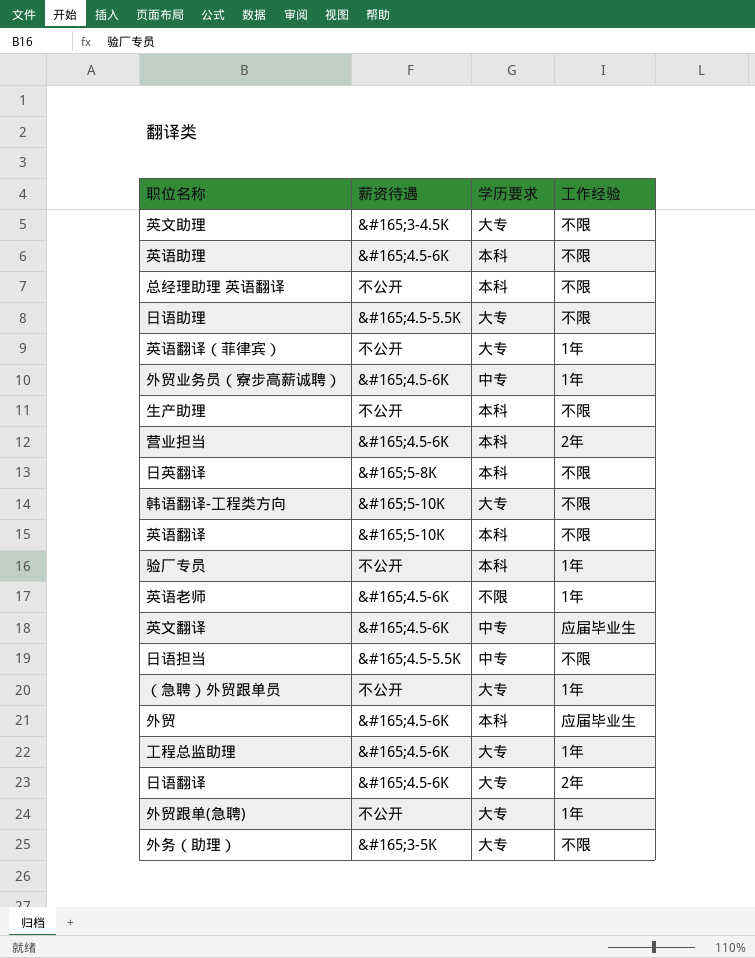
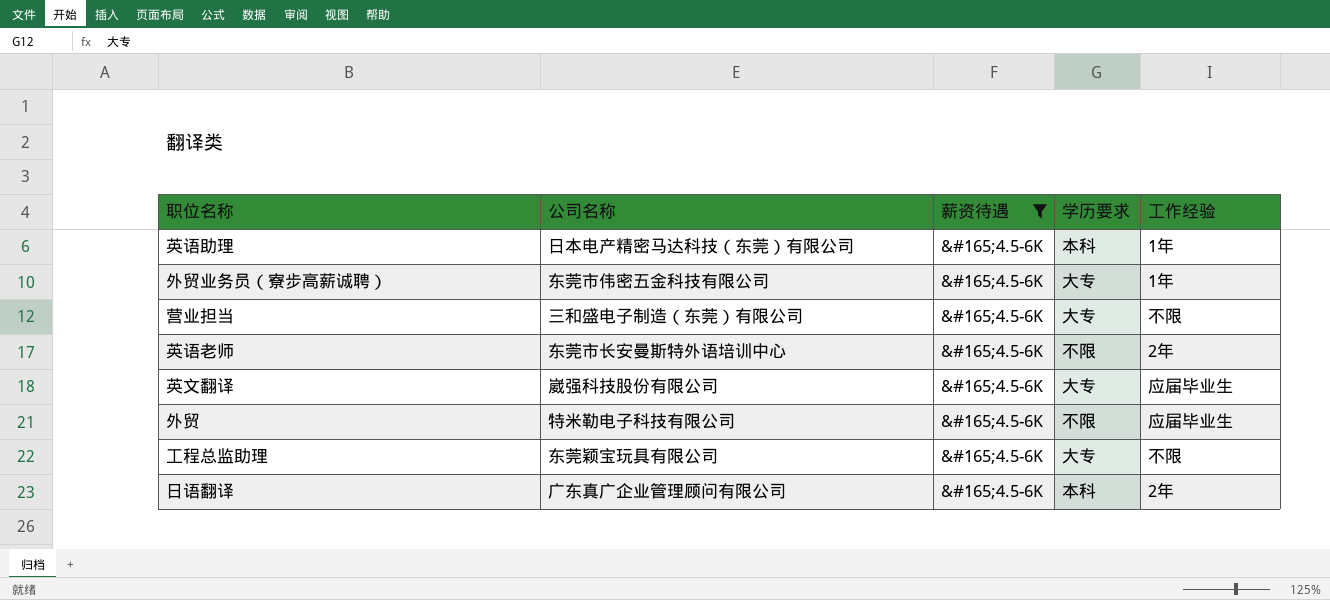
filter: none -> 薪资待遇 = &#165;4.5-6K
column 公司名称 | position: none -> 2
英语助理 | 工作经验: 不限 -> 1年
外贸业务员（寮步高薪诚聘） | 学历要求: 中专 -> 大专
营业担当 | 学历要求: 本科 -> 大专
营业担当 | 工作经验: 2年 -> 不限
英语老师 | 工作经验: 1年 -> 2年
英文翻译 | 学历要求: 中专 -> 大专
外贸 | 学历要求: 本科 -> 不限
工程总监助理 | 工作经验: 1年 -> 不限
日语翻译 | 学历要求: 大专 -> 本科

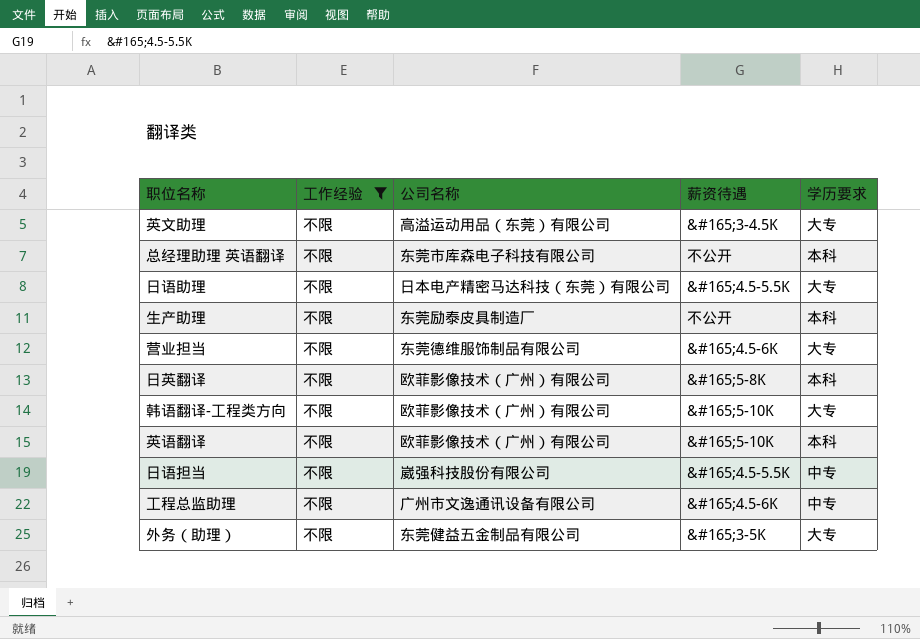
filter: 薪资待遇 = &#165;4.5-6K -> 工作经验 = 不限
column 工作经验 | position: 5 -> 2
营业担当 | 公司名称: 三和盛电子制造（东莞）有限公司 -> 东莞德维服饰制品有限公司
工程总监助理 | 公司名称: 东莞颖宝玩具有限公司 -> 广州市文逸通讯设备有限公司
工程总监助理 | 学历要求: 大专 -> 中专

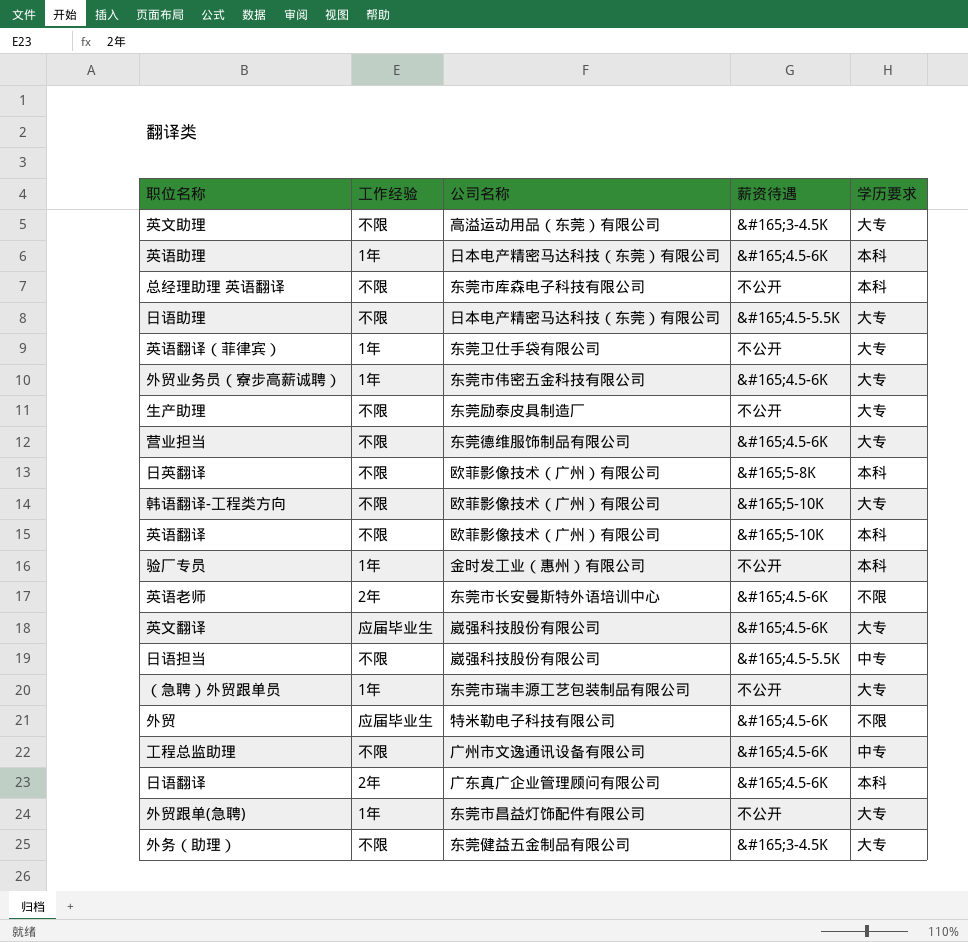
filter: 工作经验 = 不限 -> none
生产助理 | 学历要求: 本科 -> 大专
外务（助理） | 薪资待遇: &#165;3-5K -> &#165;3-4.5K

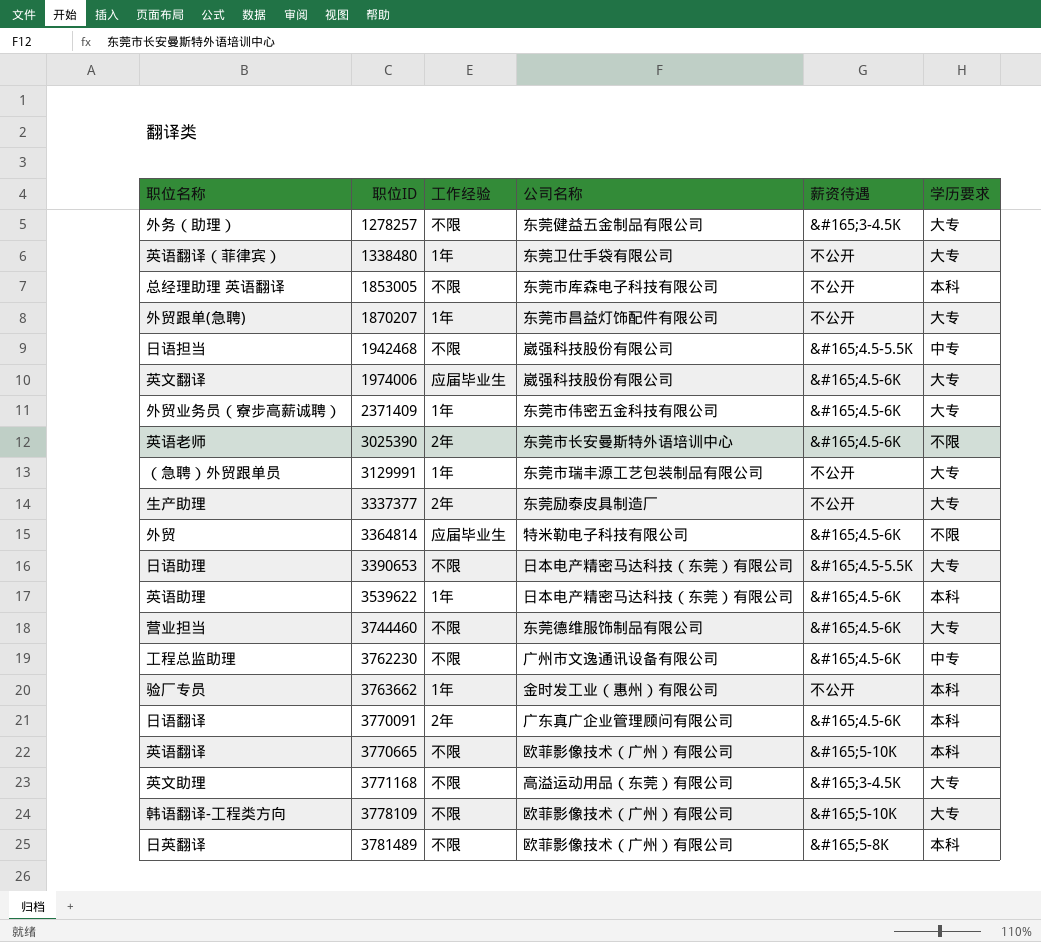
row order: none -> 职位ID ascending
column 职位ID | position: none -> 2
生产助理 | 工作经验: 不限 -> 2年

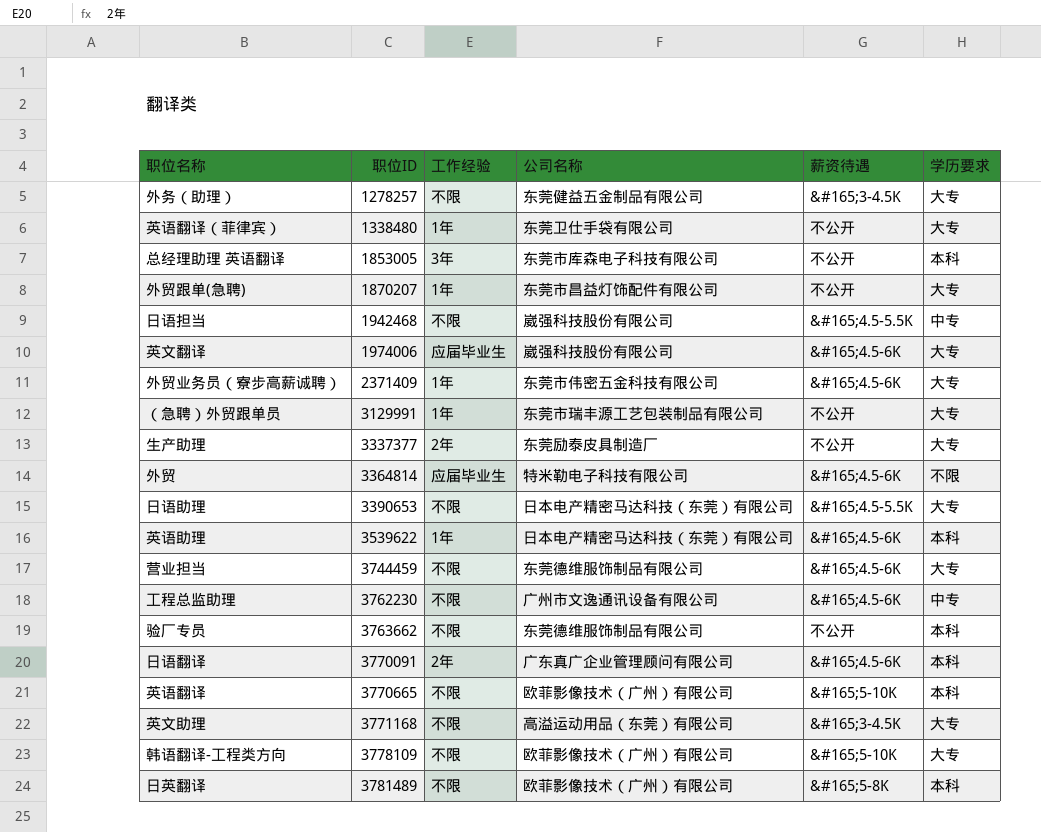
row 英语老师: 3025390 | 2年 | 东莞市长安曼斯特外语培训中心 | &#165;4.5-6K | 不限 -> none
总经理助理 英语翻译 | 工作经验: 不限 -> 3年
营业担当 | 职位ID: 3744460 -> 3744459
验厂专员 | 工作经验: 1年 -> 不限
验厂专员 | 公司名称: 金时发工业（惠州）有限公司 -> 东莞德维服饰制品有限公司

